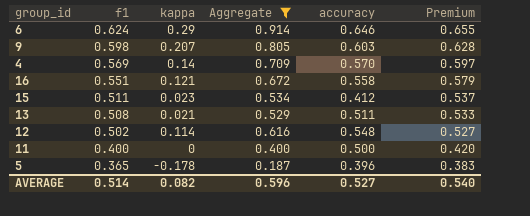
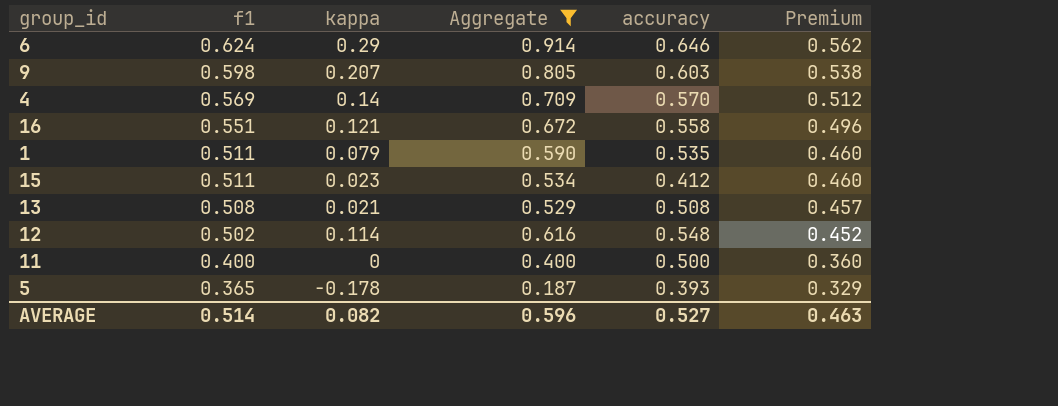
column Premium | formula: [f1] * 1.05 -> [f1] * 0.9
row 1: none -> 0.511 | 0.079 | 0.590 | 0.535 | 0.460
13 | accuracy: 0.511 -> 0.508
5 | accuracy: 0.396 -> 0.393
AVERAGE | Premium: 0.540 -> 0.463

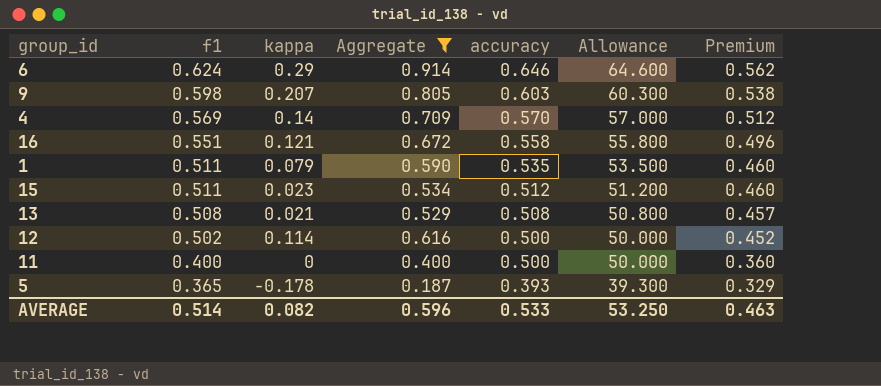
column Allowance | formula: none -> [accuracy] * 100
15 | accuracy: 0.412 -> 0.512
12 | accuracy: 0.548 -> 0.500
AVERAGE | accuracy: 0.527 -> 0.533

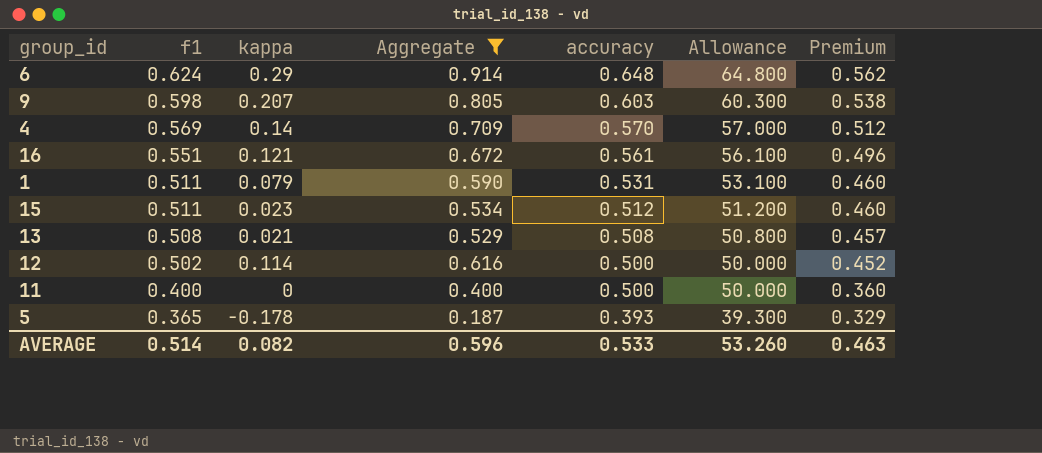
6 | accuracy: 0.646 -> 0.648
6 | Allowance: 64.600 -> 64.800
16 | accuracy: 0.558 -> 0.561
16 | Allowance: 55.800 -> 56.100
1 | accuracy: 0.535 -> 0.531
1 | Allowance: 53.500 -> 53.100
AVERAGE | Allowance: 53.250 -> 53.260

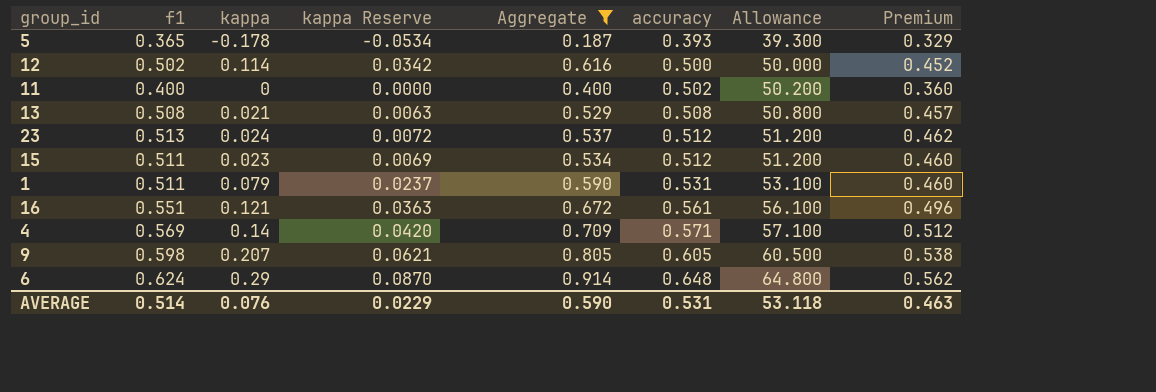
row order: f1 descending -> accuracy ascending
column kappa Reserve | formula: none -> [kappa] * 0.3
11 | accuracy: 0.500 -> 0.502
11 | Allowance: 50.000 -> 50.200
row 23: none -> 0.513 | 0.024 | 0.0072 | 0.537 | 0.512 | 51.200 | 0.462
4 | accuracy: 0.570 -> 0.571
4 | Allowance: 57.000 -> 57.100
9 | accuracy: 0.603 -> 0.605
9 | Allowance: 60.300 -> 60.500
AVERAGE | kappa: 0.082 -> 0.076
AVERAGE | Aggregate: 0.596 -> 0.590
AVERAGE | accuracy: 0.533 -> 0.531
AVERAGE | Allowance: 53.260 -> 53.118

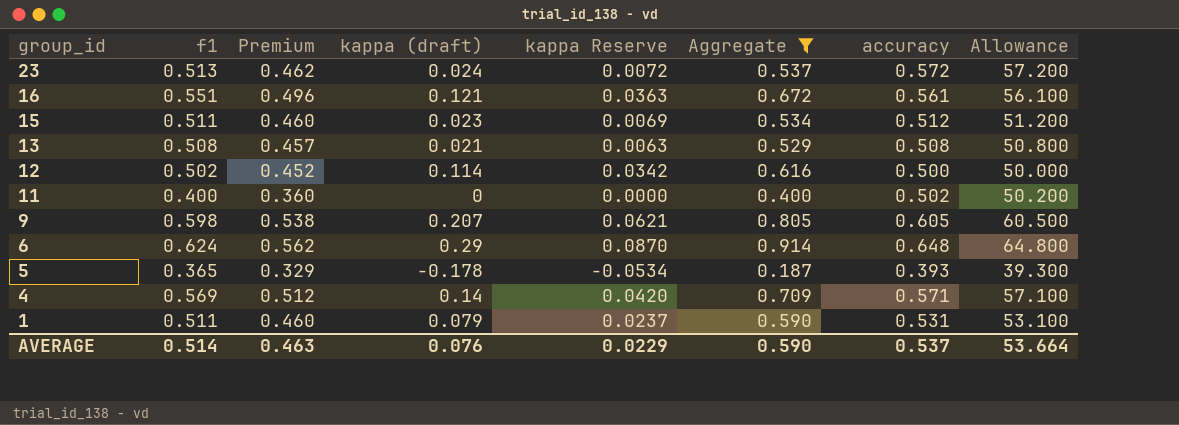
row order: accuracy ascending -> group_id descending
column Premium | position: 8 -> 3
column name: kappa -> kappa (draft)
23 | accuracy: 0.512 -> 0.572
23 | Allowance: 51.200 -> 57.200
AVERAGE | accuracy: 0.531 -> 0.537
AVERAGE | Allowance: 53.118 -> 53.664

